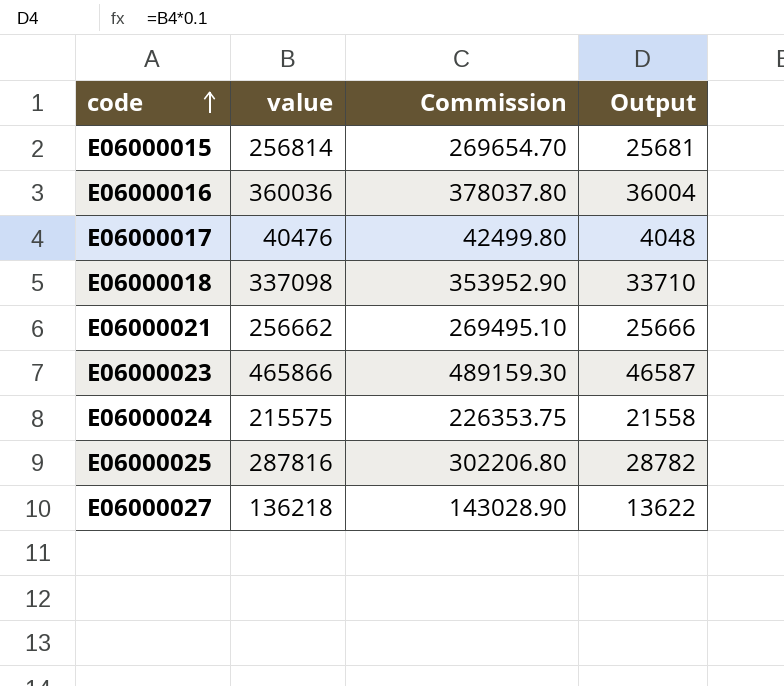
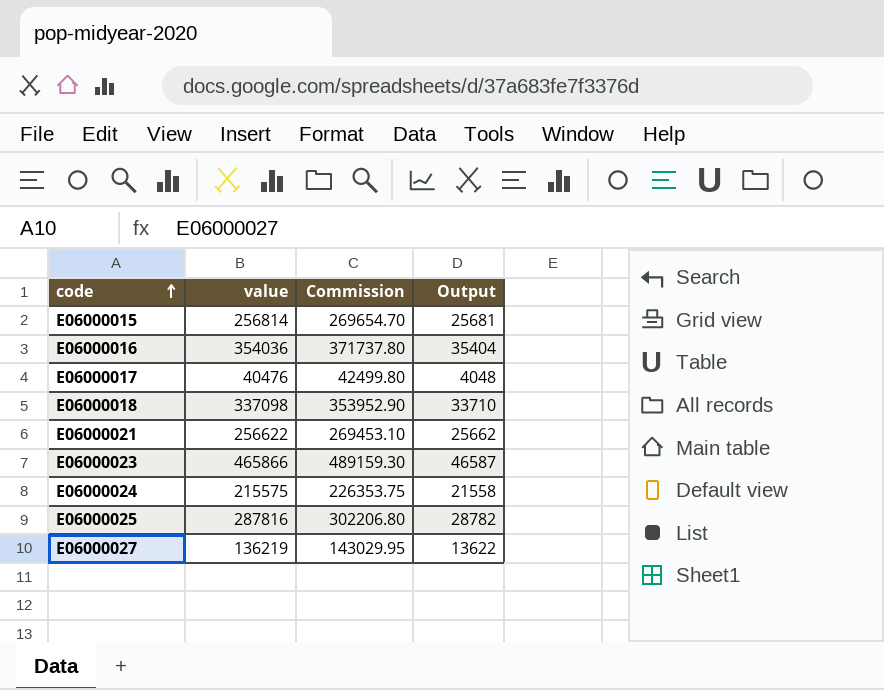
E06000016 | value: 360036 -> 354036
E06000016 | Commission: 378037.80 -> 371737.80
E06000016 | Output: 36004 -> 35404
E06000021 | value: 256662 -> 256622
E06000021 | Commission: 269495.10 -> 269453.10
E06000021 | Output: 25666 -> 25662
E06000027 | value: 136218 -> 136219
E06000027 | Commission: 143028.90 -> 143029.95

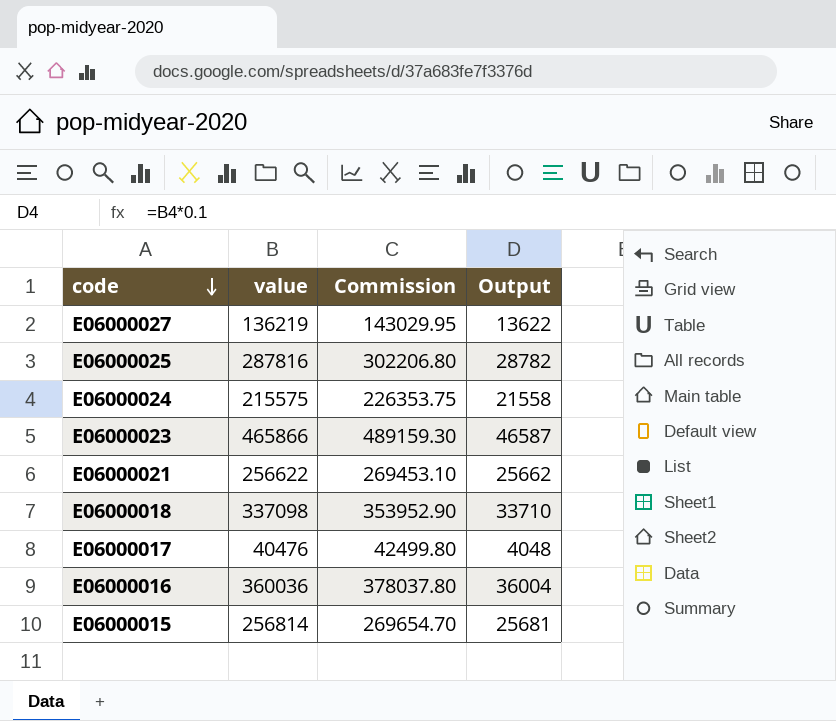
row order: code ascending -> code descending
E06000016 | value: 354036 -> 360036
E06000016 | Commission: 371737.80 -> 378037.80
E06000016 | Output: 35404 -> 36004

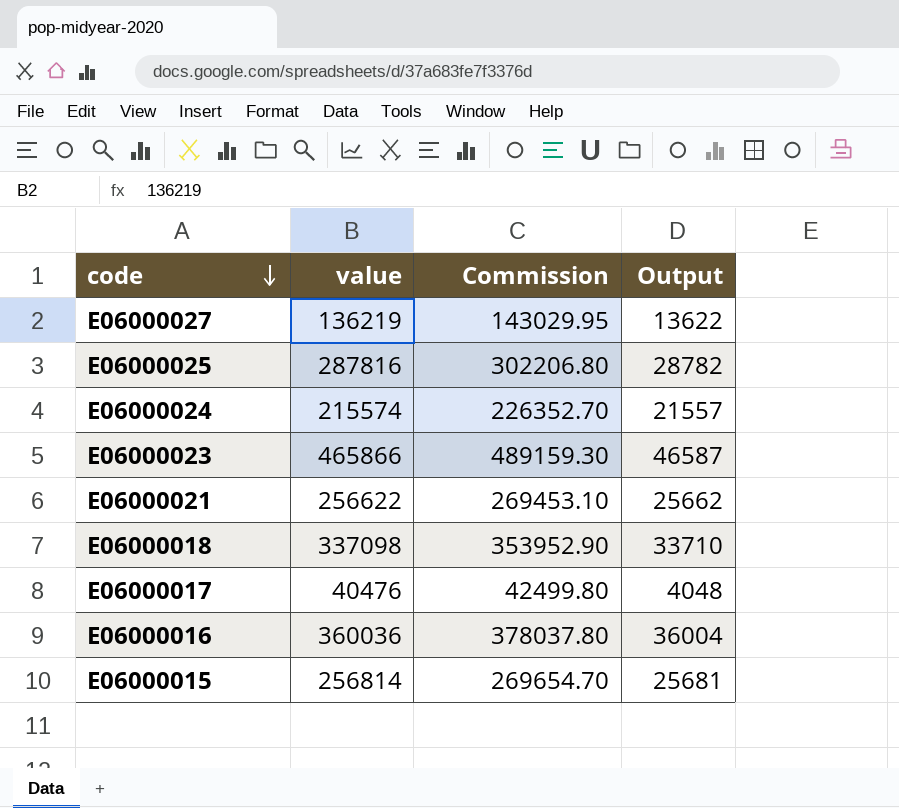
E06000024 | value: 215575 -> 215574
E06000024 | Commission: 226353.75 -> 226352.70
E06000024 | Output: 21558 -> 21557

